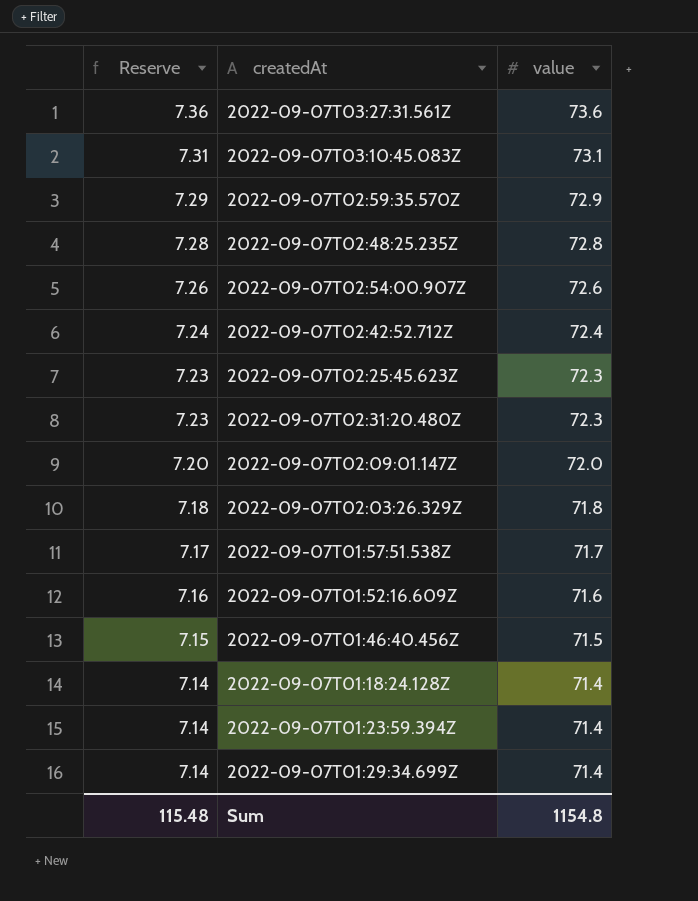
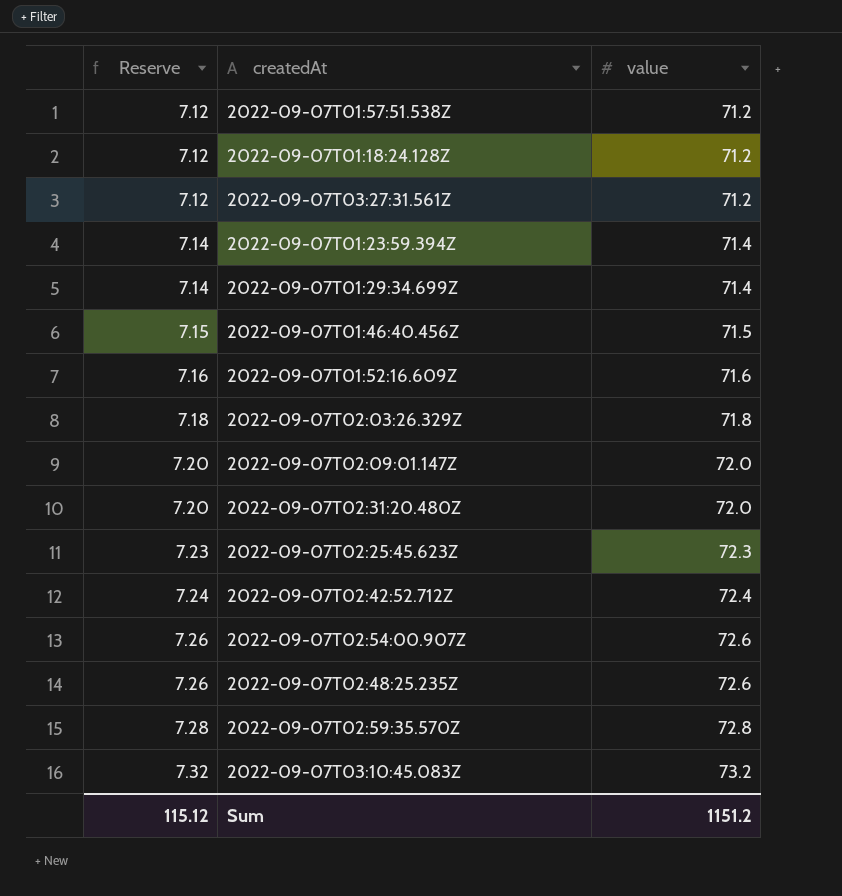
row order: Reserve descending -> Reserve ascending
2022-09-07T01:57:51.538Z | Reserve: 7.17 -> 7.12
2022-09-07T01:57:51.538Z | value: 71.7 -> 71.2
2022-09-07T01:18:24.128Z | Reserve: 7.14 -> 7.12
2022-09-07T01:18:24.128Z | value: 71.4 -> 71.2
2022-09-07T03:27:31.561Z | Reserve: 7.36 -> 7.12
2022-09-07T03:27:31.561Z | value: 73.6 -> 71.2
2022-09-07T02:31:20.480Z | Reserve: 7.23 -> 7.20
2022-09-07T02:31:20.480Z | value: 72.3 -> 72.0
2022-09-07T02:48:25.235Z | Reserve: 7.28 -> 7.26
2022-09-07T02:48:25.235Z | value: 72.8 -> 72.6
2022-09-07T02:59:35.570Z | Reserve: 7.29 -> 7.28
2022-09-07T02:59:35.570Z | value: 72.9 -> 72.8
2022-09-07T03:10:45.083Z | Reserve: 7.31 -> 7.32
2022-09-07T03:10:45.083Z | value: 73.1 -> 73.2
Sum | Reserve: 115.48 -> 115.12
Sum | value: 1154.8 -> 1151.2

